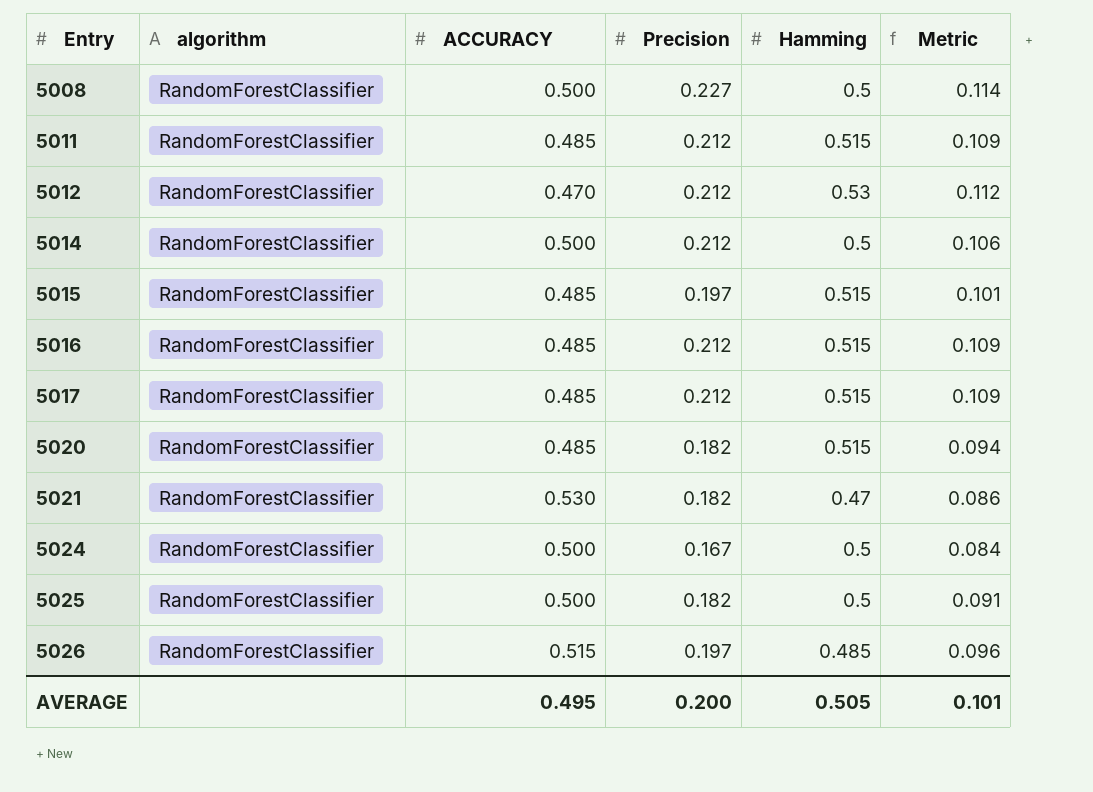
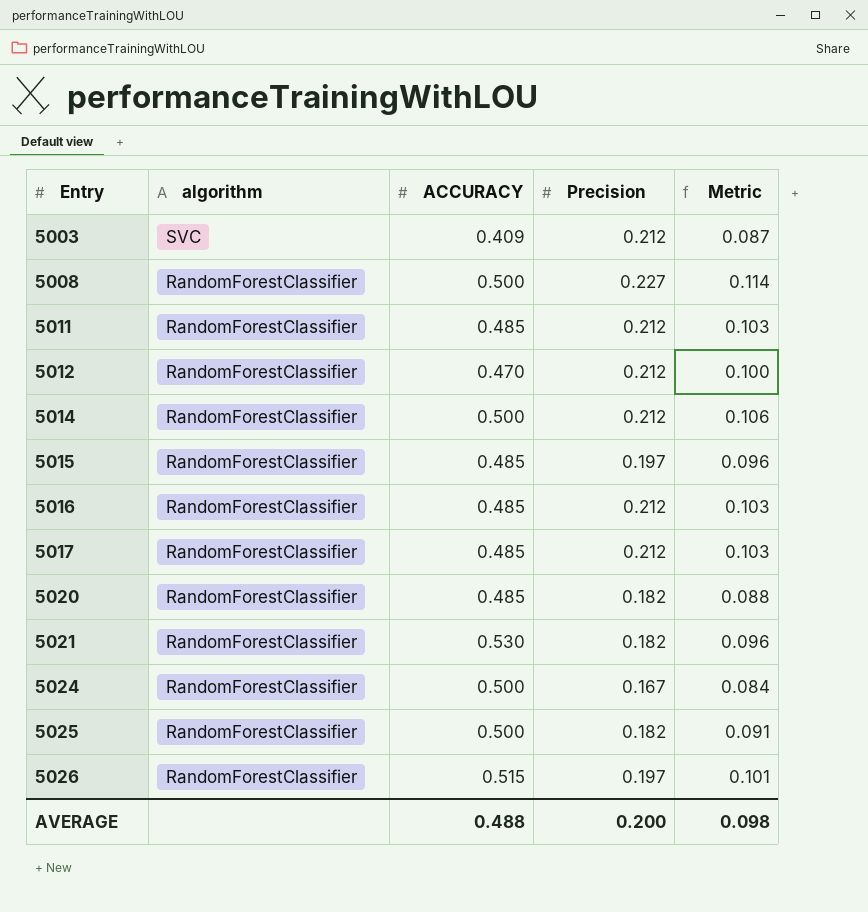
column Hamming | position: 5 -> none
column Metric | formula: [Precision] * [Hamming] -> [ACCURACY] * [Precision]
row 5003: none -> SVC | 0.409 | 0.212 | 0.087
AVERAGE | ACCURACY: 0.495 -> 0.488
AVERAGE | Metric: 0.101 -> 0.098

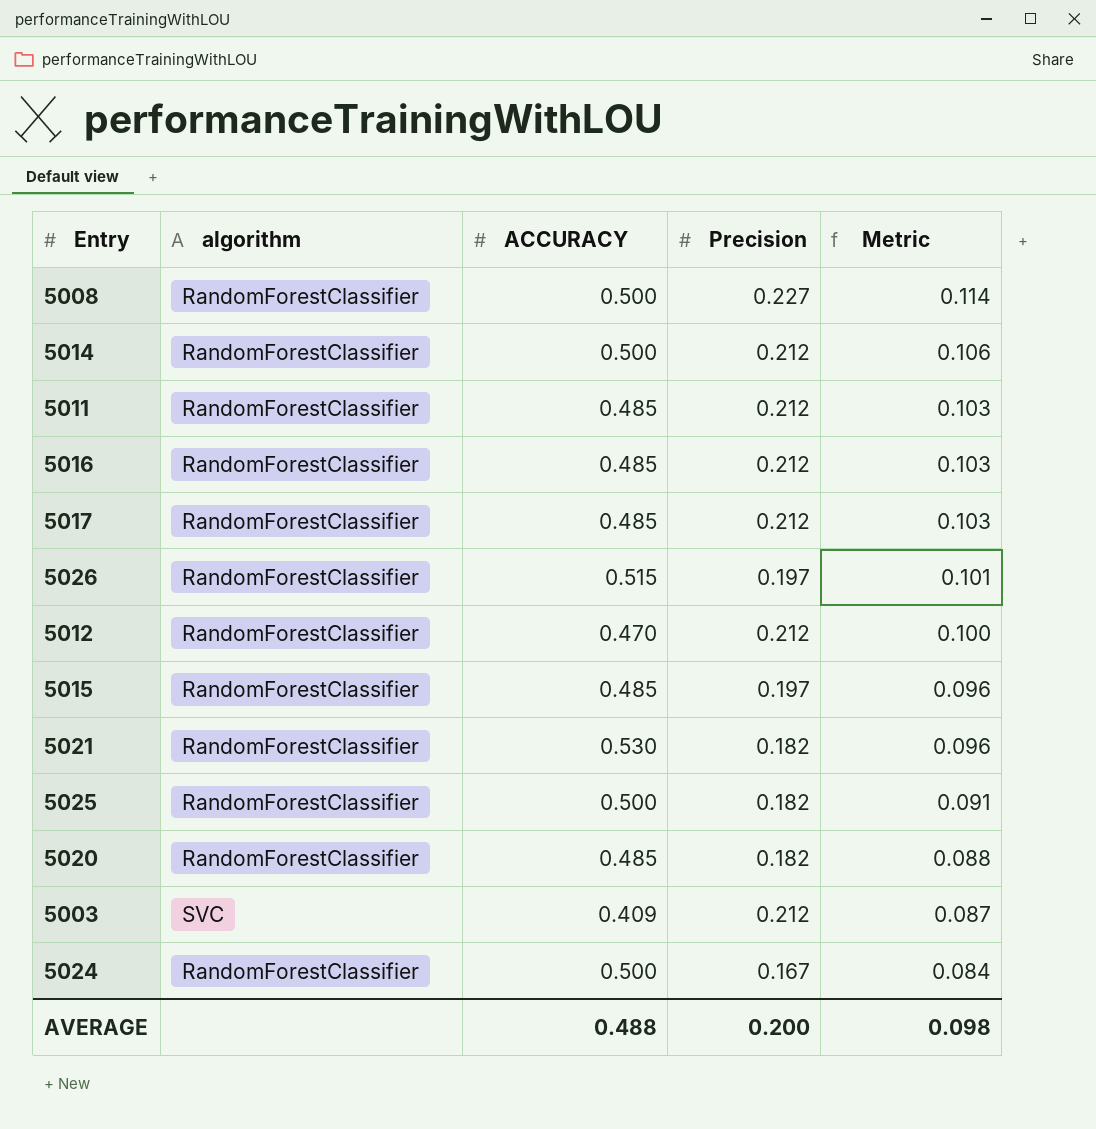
row order: Entry ascending -> Metric descending

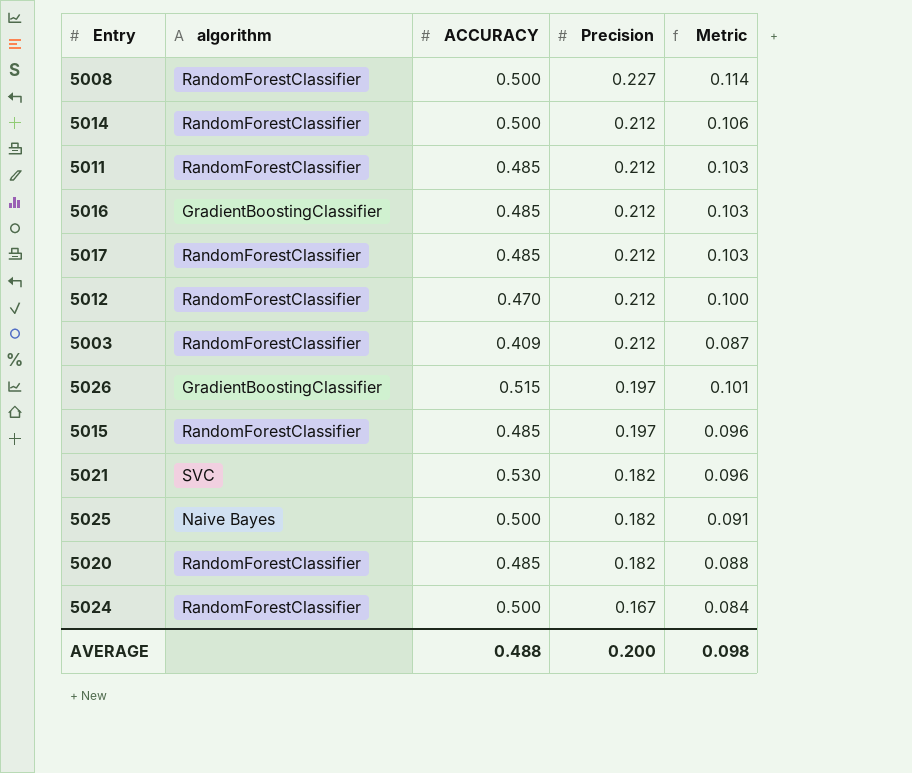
row order: Metric descending -> Precision descending
5016 | algorithm: RandomForestClassifier -> GradientBoostingClassifier
5003 | algorithm: SVC -> RandomForestClassifier
5026 | algorithm: RandomForestClassifier -> GradientBoostingClassifier
5021 | algorithm: RandomForestClassifier -> SVC
5025 | algorithm: RandomForestClassifier -> Naive Bayes

